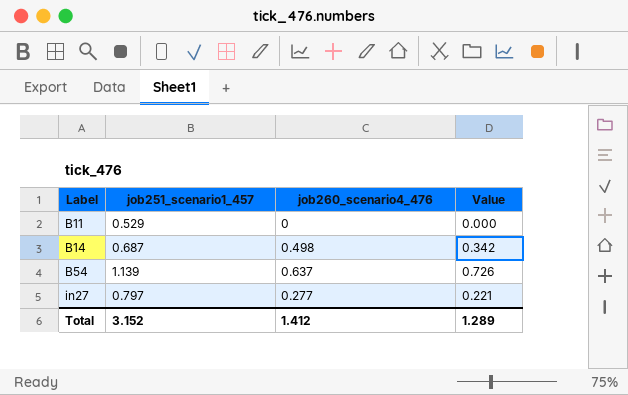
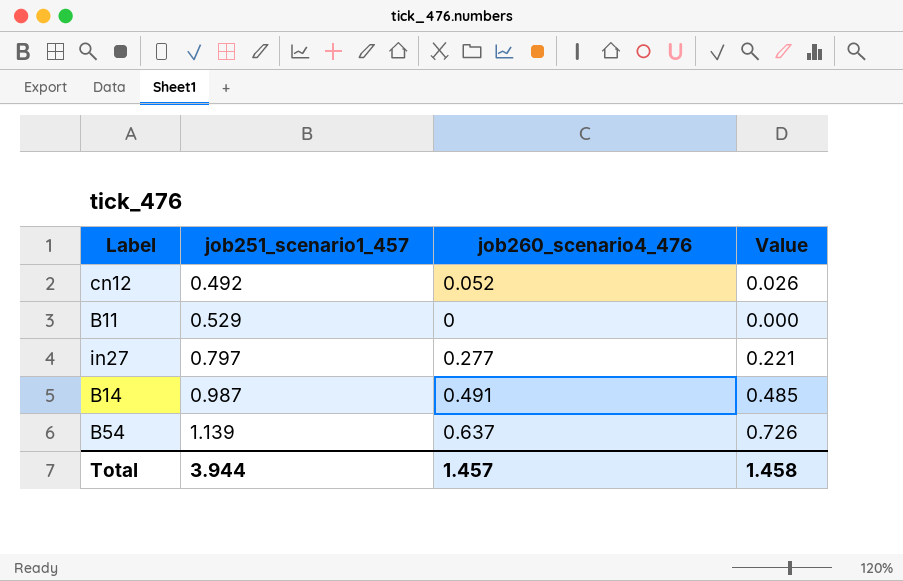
row order: Label ascending -> job251_scenario1_457 ascending
row cn12: none -> 0.492 | 0.052 | 0.026
B14 | job251_scenario1_457: 0.687 -> 0.987
B14 | job260_scenario4_476: 0.498 -> 0.491
B14 | Value: 0.342 -> 0.485
Total | job251_scenario1_457: 3.152 -> 3.944
Total | job260_scenario4_476: 1.412 -> 1.457
Total | Value: 1.289 -> 1.458

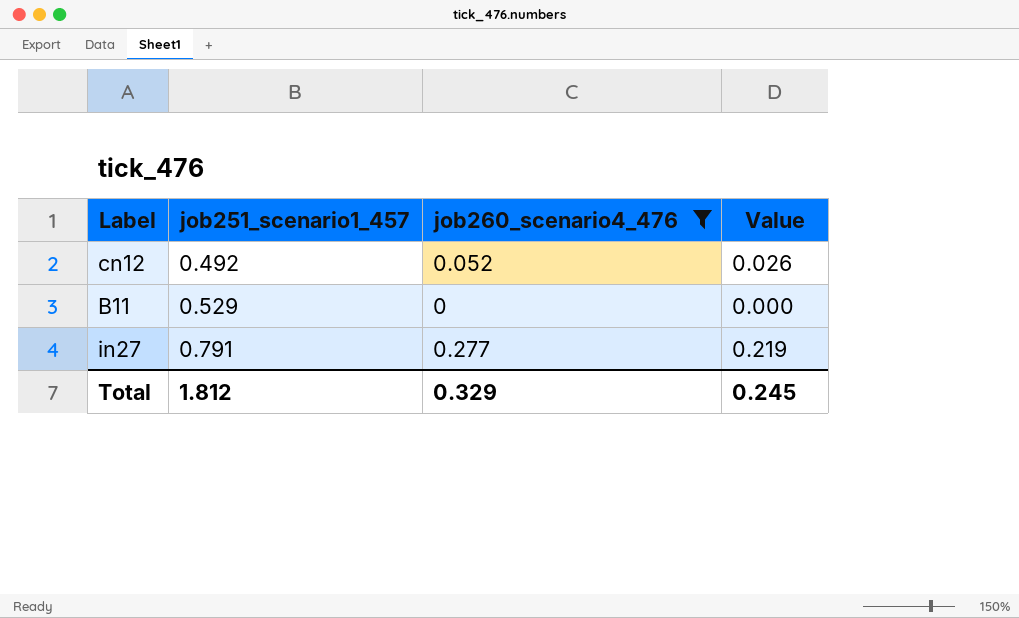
filter: none -> job260_scenario4_476 <= 0.277
in27 | job251_scenario1_457: 0.797 -> 0.791
in27 | Value: 0.221 -> 0.219
Total | job251_scenario1_457: 3.944 -> 1.812
Total | job260_scenario4_476: 1.457 -> 0.329
Total | Value: 1.458 -> 0.245

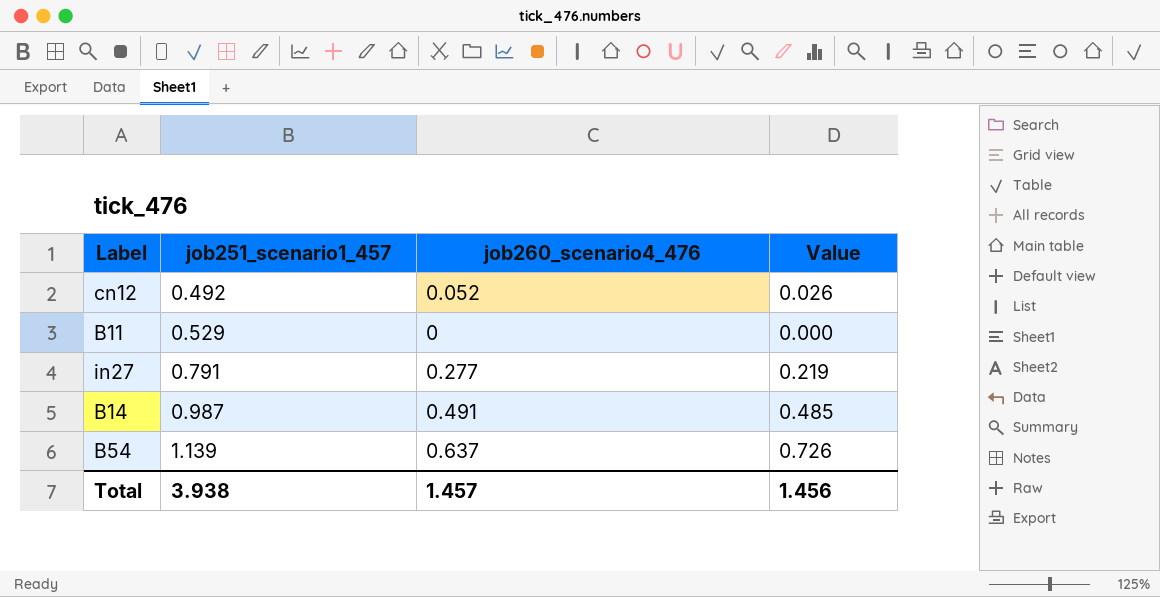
filter: job260_scenario4_476 <= 0.277 -> none
Total | job251_scenario1_457: 1.812 -> 3.938
Total | job260_scenario4_476: 0.329 -> 1.457
Total | Value: 0.245 -> 1.456

